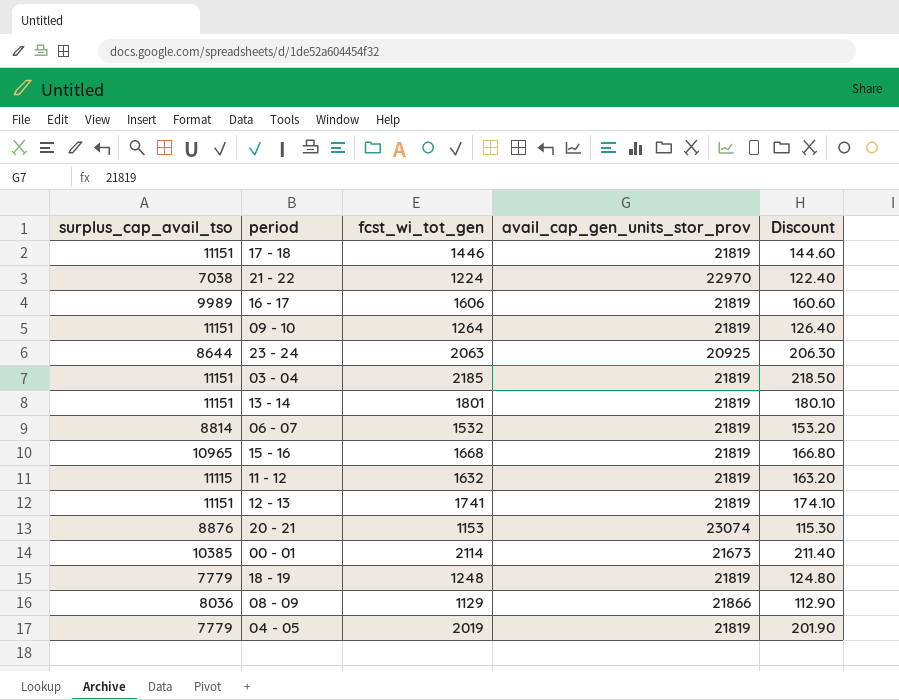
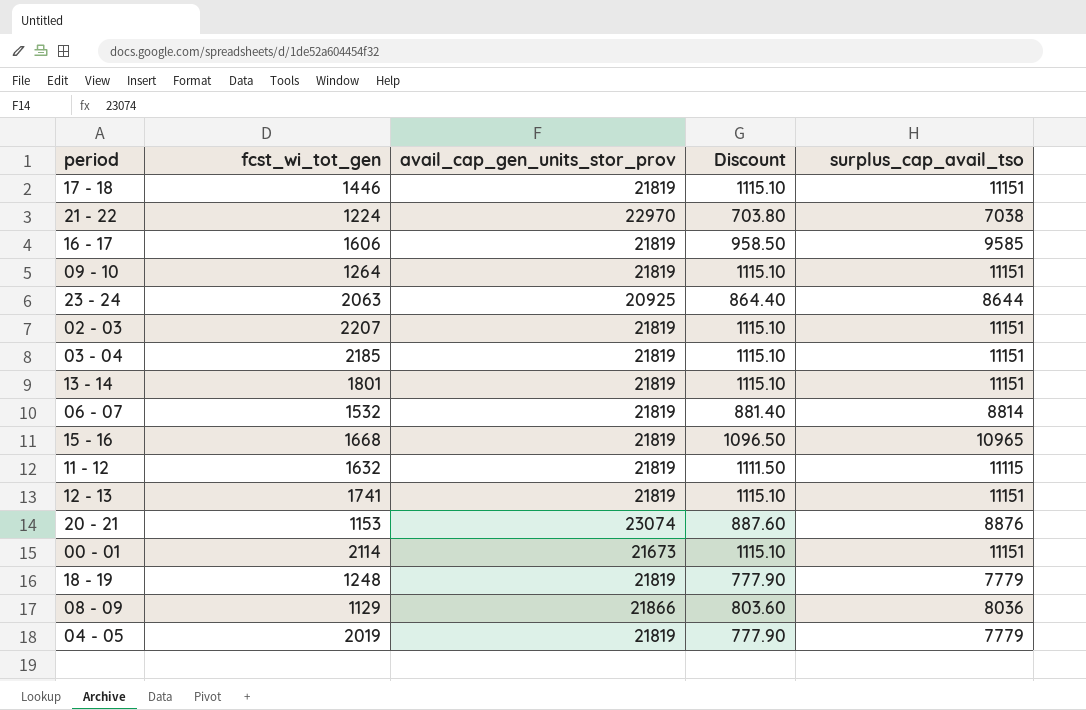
column Discount | formula: [fcst_wi_tot_gen] * 0.1 -> [surplus_cap_avail_tso] * 0.1
column surplus_cap_avail_tso | position: 1 -> 5
16 - 17 | surplus_cap_avail_tso: 9989 -> 9585
row 02 - 03: none -> 2207 | 21819 | 1115.10 | 11151
00 - 01 | surplus_cap_avail_tso: 10385 -> 11151

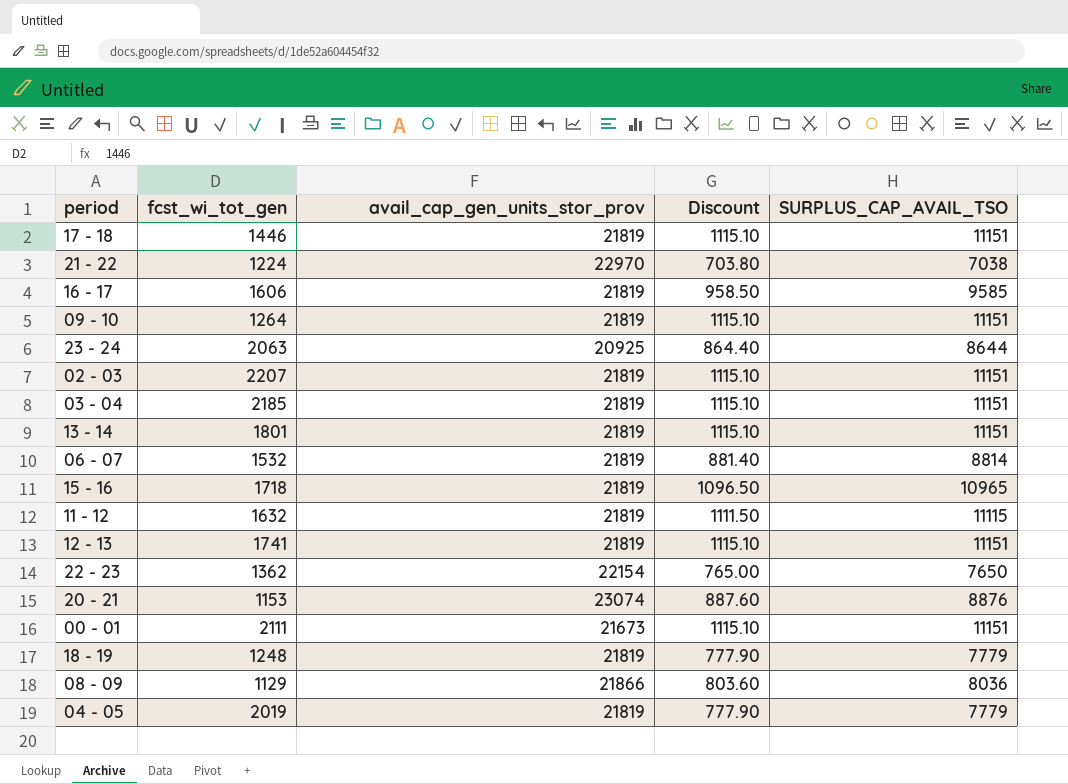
column name: surplus_cap_avail_tso -> SURPLUS_CAP_AVAIL_TSO
15 - 16 | fcst_wi_tot_gen: 1668 -> 1718
row 22 - 23: none -> 1362 | 22154 | 765.00 | 7650
00 - 01 | fcst_wi_tot_gen: 2114 -> 2111

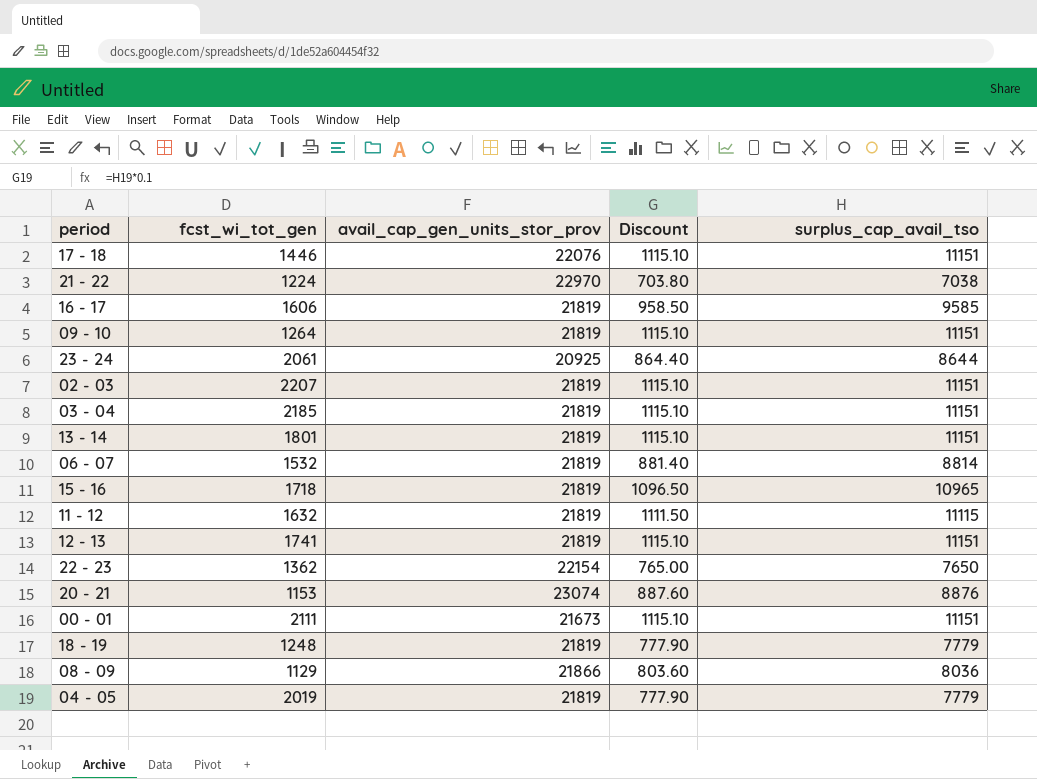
column name: SURPLUS_CAP_AVAIL_TSO -> surplus_cap_avail_tso
17 - 18 | avail_cap_gen_units_stor_prov: 21819 -> 22076
23 - 24 | fcst_wi_tot_gen: 2063 -> 2061

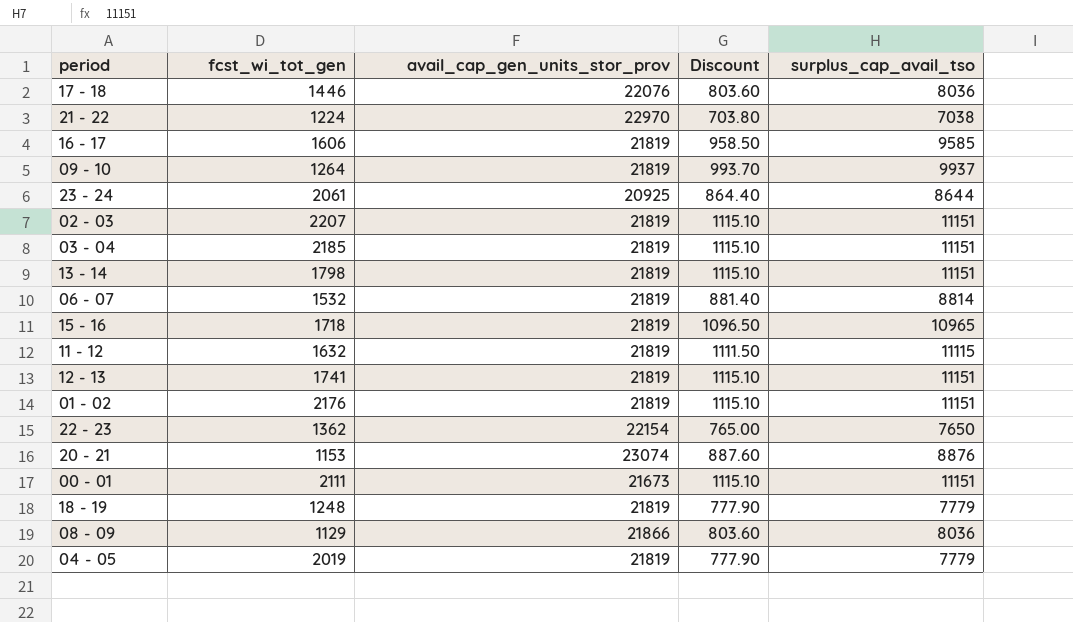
17 - 18 | Discount: 1115.10 -> 803.60
17 - 18 | surplus_cap_avail_tso: 11151 -> 8036
09 - 10 | Discount: 1115.10 -> 993.70
09 - 10 | surplus_cap_avail_tso: 11151 -> 9937
13 - 14 | fcst_wi_tot_gen: 1801 -> 1798
row 01 - 02: none -> 2176 | 21819 | 1115.10 | 11151

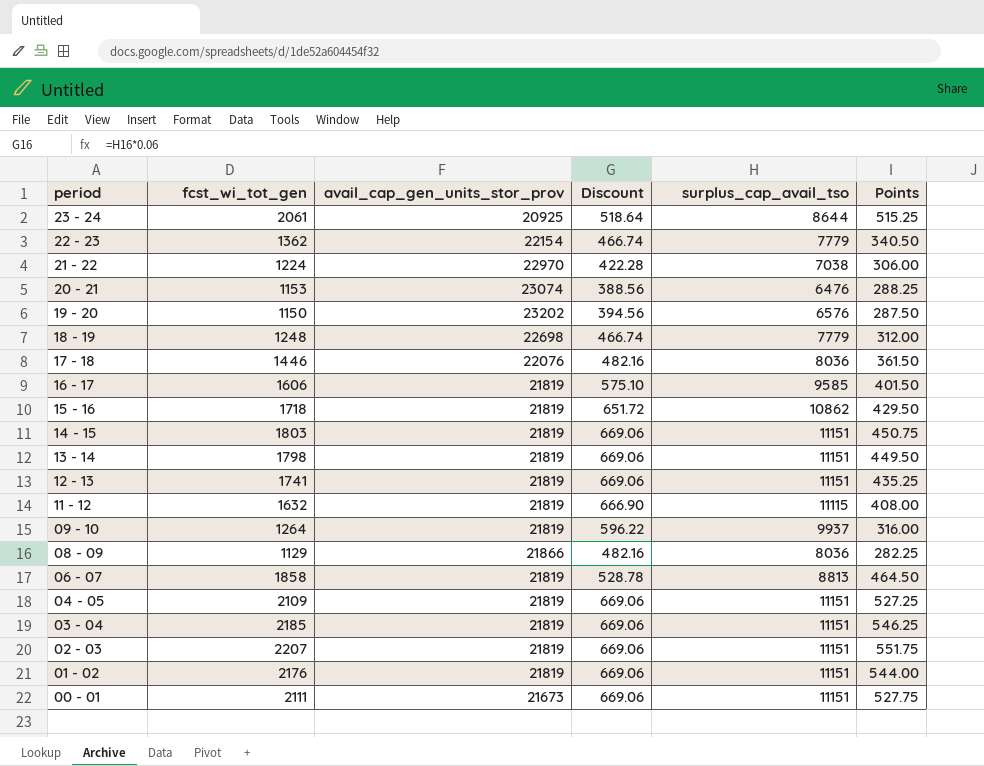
row order: none -> period descending
column Discount | formula: [surplus_cap_avail_tso] * 0.1 -> [surplus_cap_avail_tso] * 0.06
column Points | formula: none -> [fcst_wi_tot_gen] * 0.25
22 - 23 | surplus_cap_avail_tso: 7650 -> 7779
20 - 21 | surplus_cap_avail_tso: 8876 -> 6476
row 19 - 20: none -> 1150 | 23202 | 394.56 | 6576 | 287.50
18 - 19 | avail_cap_gen_units_stor_prov: 21819 -> 22698
15 - 16 | surplus_cap_avail_tso: 10965 -> 10862
row 14 - 15: none -> 1803 | 21819 | 669.06 | 11151 | 450.75
06 - 07 | fcst_wi_tot_gen: 1532 -> 1858
06 - 07 | surplus_cap_avail_tso: 8814 -> 8813
04 - 05 | fcst_wi_tot_gen: 2019 -> 2109
04 - 05 | surplus_cap_avail_tso: 7779 -> 11151

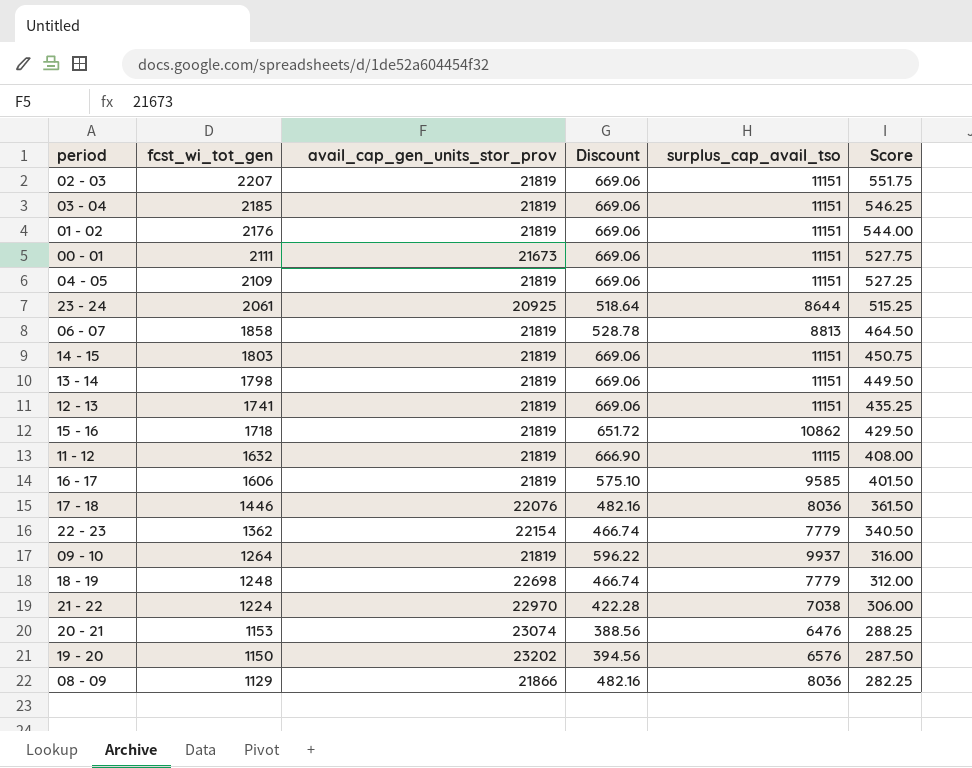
row order: period descending -> fcst_wi_tot_gen descending
column name: Points -> Score

